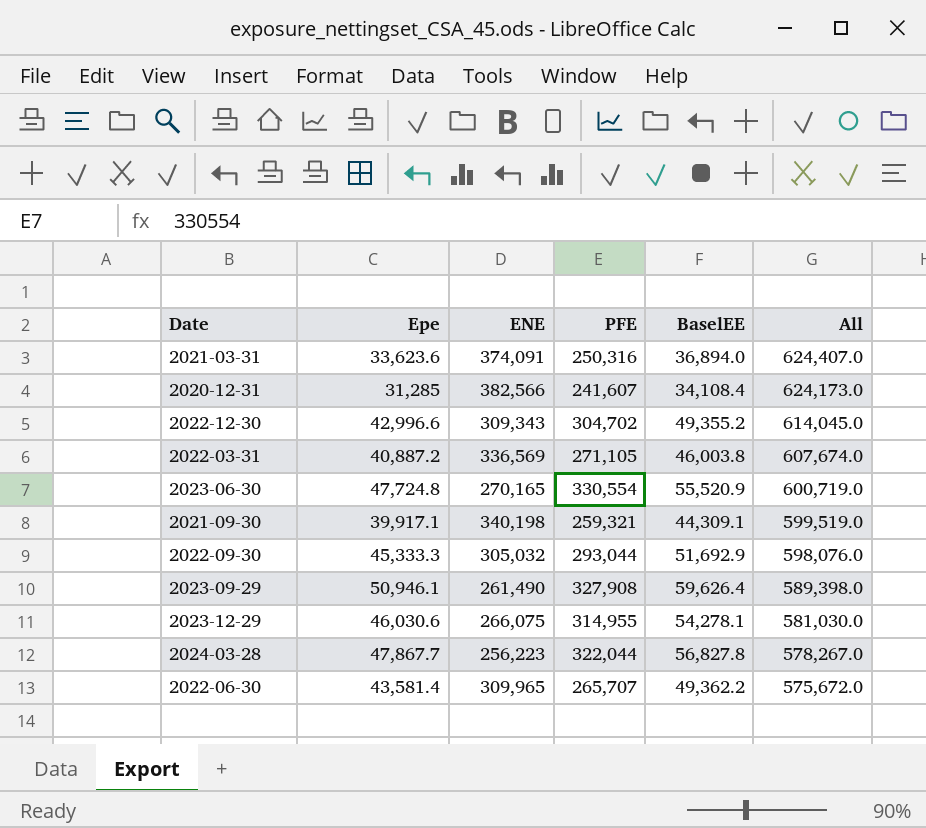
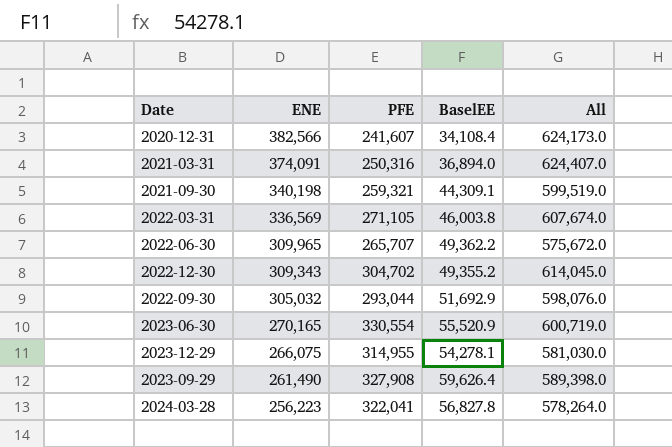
row order: All descending -> ENE descending
column Epe | position: 2 -> none
2024-03-28 | PFE: 322,044 -> 322,041
2024-03-28 | All: 578,267.0 -> 578,264.0

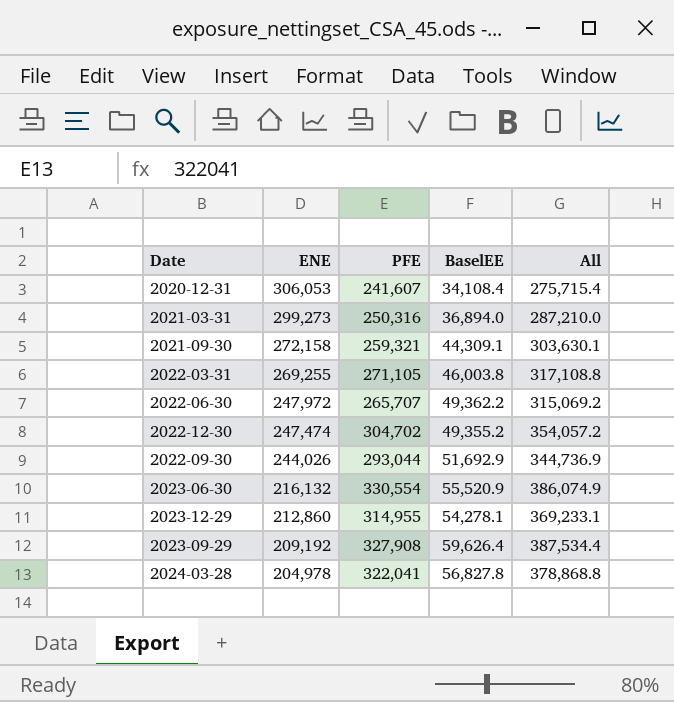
column All | formula: [ENE] + [PFE] -> [PFE] + [BaselEE]
2020-12-31 | ENE: 382,566 -> 306,053
2021-03-31 | ENE: 374,091 -> 299,273
2021-09-30 | ENE: 340,198 -> 272,158
2022-03-31 | ENE: 336,569 -> 269,255
2022-06-30 | ENE: 309,965 -> 247,972
2022-12-30 | ENE: 309,343 -> 247,474
2022-09-30 | ENE: 305,032 -> 244,026
2023-06-30 | ENE: 270,165 -> 216,132
2023-12-29 | ENE: 266,075 -> 212,860
2023-09-29 | ENE: 261,490 -> 209,192
2024-03-28 | ENE: 256,223 -> 204,978

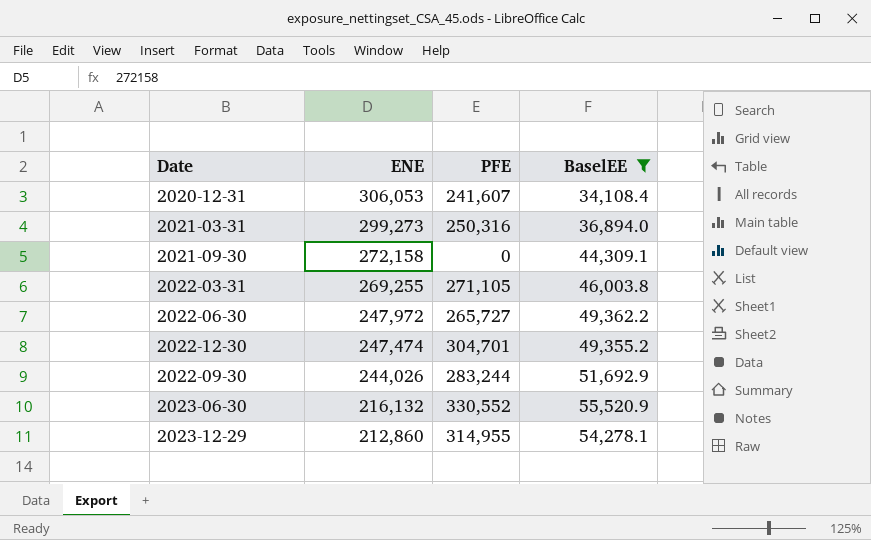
filter: none -> BaselEE <= 55,520.9
column All | formula: [PFE] + [BaselEE] -> none
2021-09-30 | PFE: 259,321 -> 0
2022-06-30 | PFE: 265,707 -> 265,727
2022-12-30 | PFE: 304,702 -> 304,701
2022-09-30 | PFE: 293,044 -> 283,244
2023-06-30 | PFE: 330,554 -> 330,552

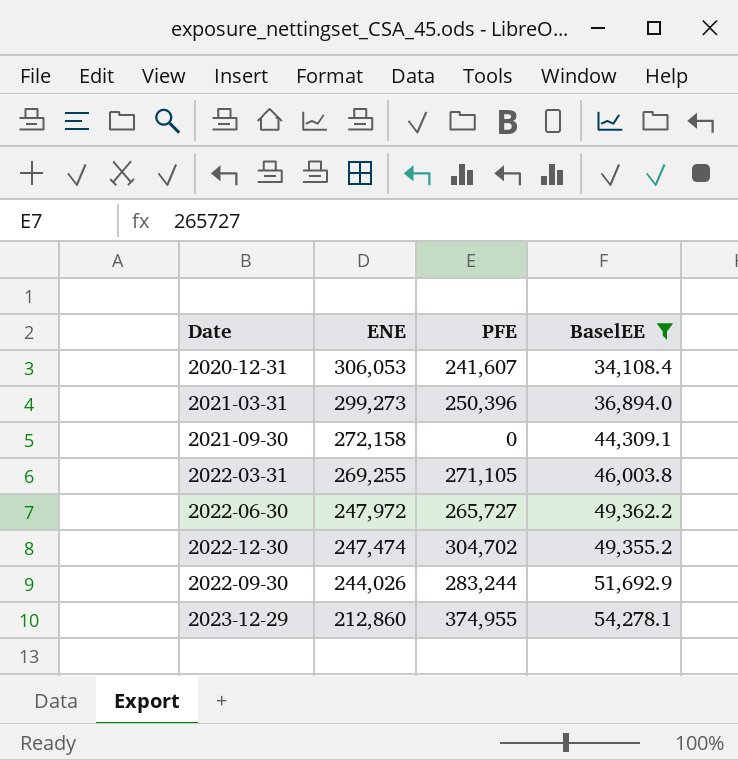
row 2023-06-30: 216,132 | 330,552 | 55,520.9 -> none
2021-03-31 | PFE: 250,316 -> 250,396
2022-12-30 | PFE: 304,701 -> 304,702
2023-12-29 | PFE: 314,955 -> 374,955

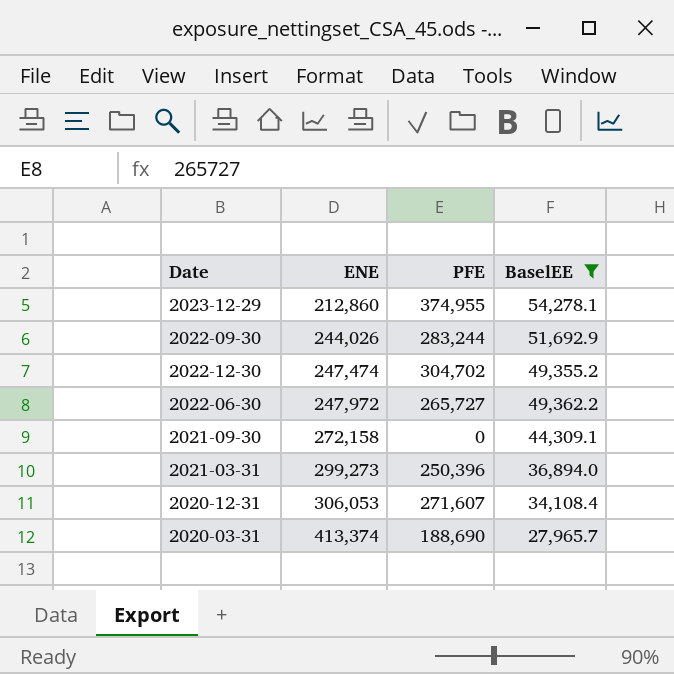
row order: ENE descending -> ENE ascending
row 2022-03-31: 269,255 | 271,105 | 46,003.8 -> none
2020-12-31 | PFE: 241,607 -> 271,607
row 2020-03-31: none -> 413,374 | 188,690 | 27,965.7

